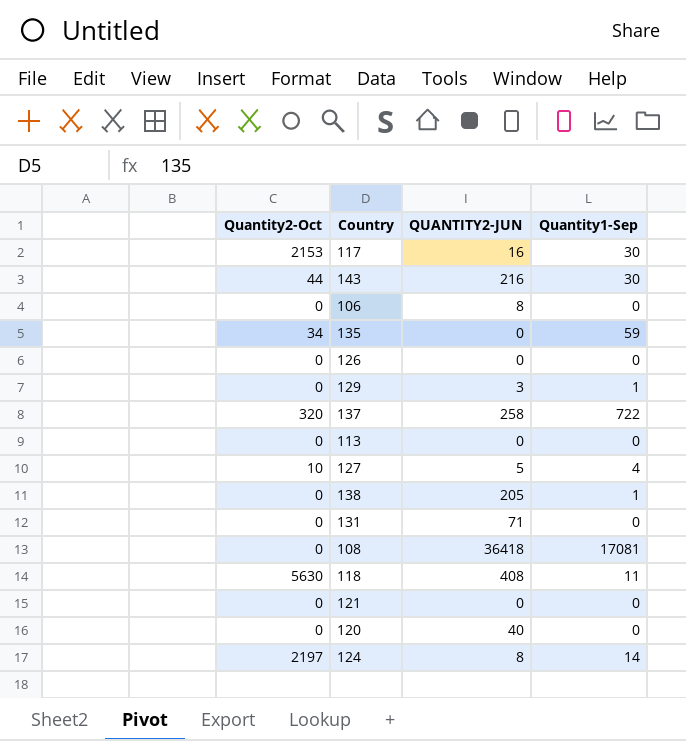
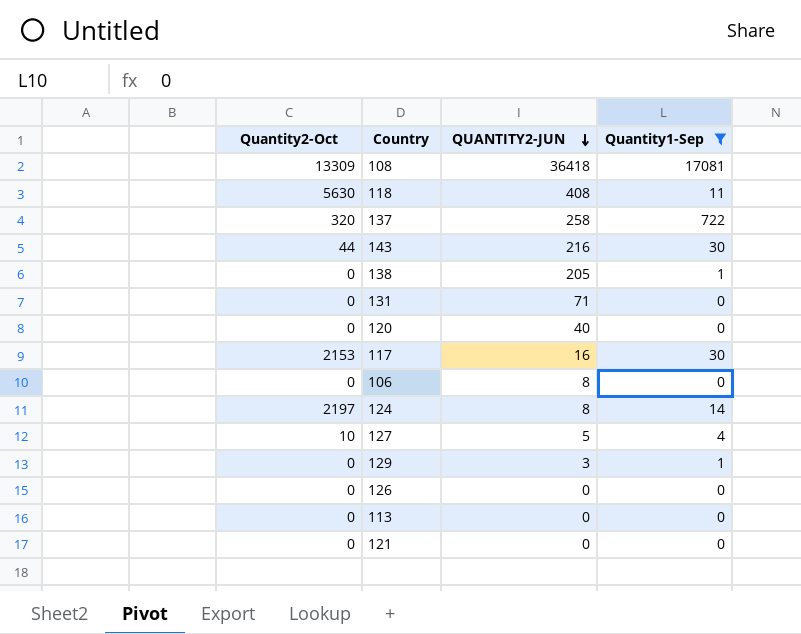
filter: none -> Quantity1-Sep != 59
row order: none -> QUANTITY2-JUN descending
108 | Quantity2-Oct: 0 -> 13309

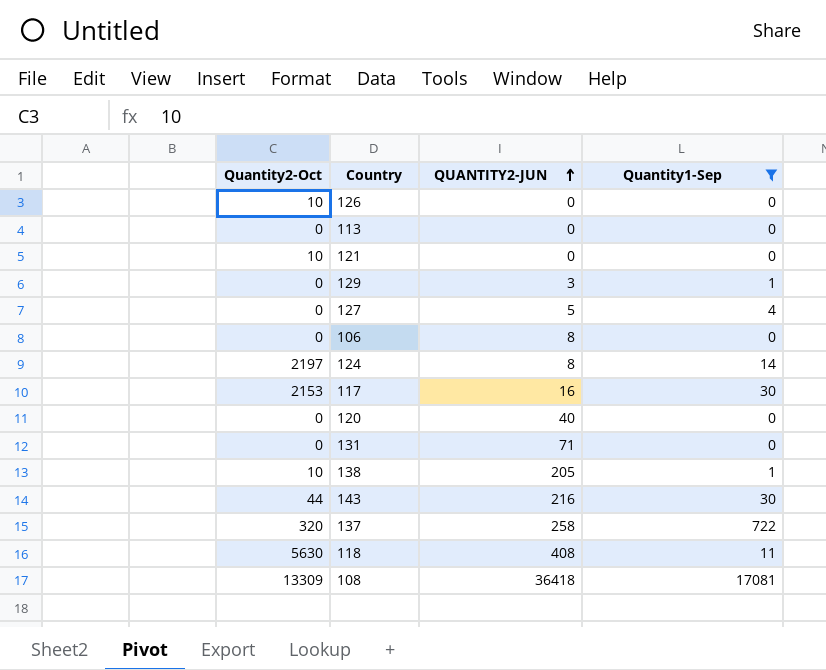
row order: QUANTITY2-JUN descending -> QUANTITY2-JUN ascending
126 | Quantity2-Oct: 0 -> 10
121 | Quantity2-Oct: 0 -> 10
127 | Quantity2-Oct: 10 -> 0
138 | Quantity2-Oct: 0 -> 10

